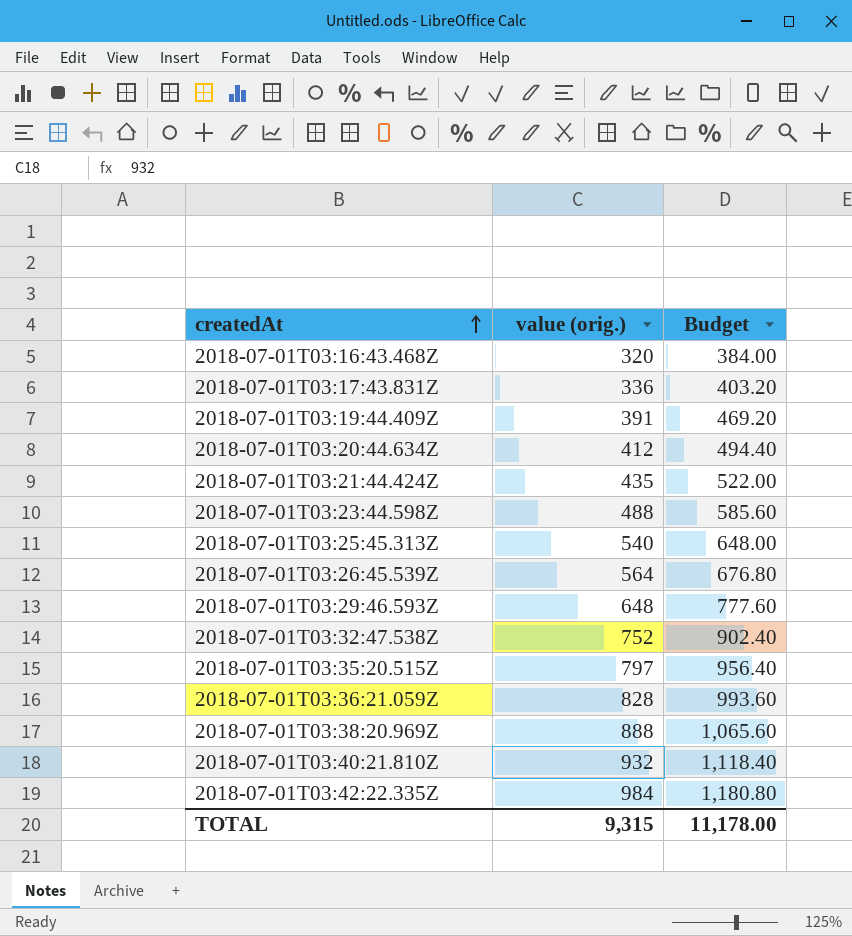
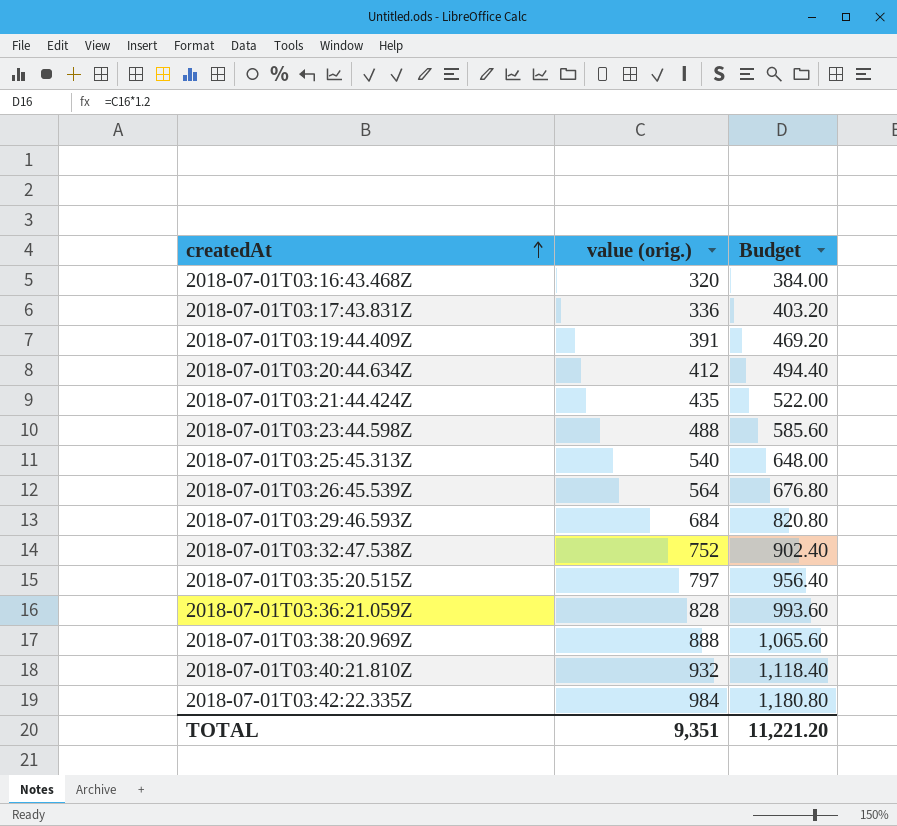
2018-07-01T03:29:46.593Z | value (orig.): 648 -> 684
2018-07-01T03:29:46.593Z | Budget: 777.60 -> 820.80
TOTAL | value (orig.): 9,315 -> 9,351
TOTAL | Budget: 11,178.00 -> 11,221.20

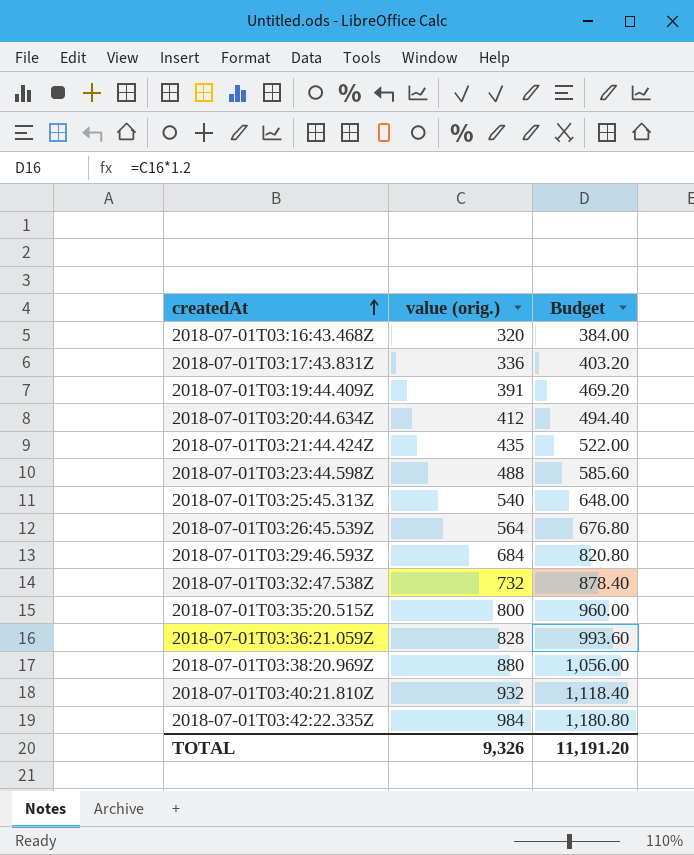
2018-07-01T03:32:47.538Z | value (orig.): 752 -> 732
2018-07-01T03:32:47.538Z | Budget: 902.40 -> 878.40
2018-07-01T03:35:20.515Z | value (orig.): 797 -> 800
2018-07-01T03:35:20.515Z | Budget: 956.40 -> 960.00
2018-07-01T03:38:20.969Z | value (orig.): 888 -> 880
2018-07-01T03:38:20.969Z | Budget: 1,065.60 -> 1,056.00
TOTAL | value (orig.): 9,351 -> 9,326
TOTAL | Budget: 11,221.20 -> 11,191.20

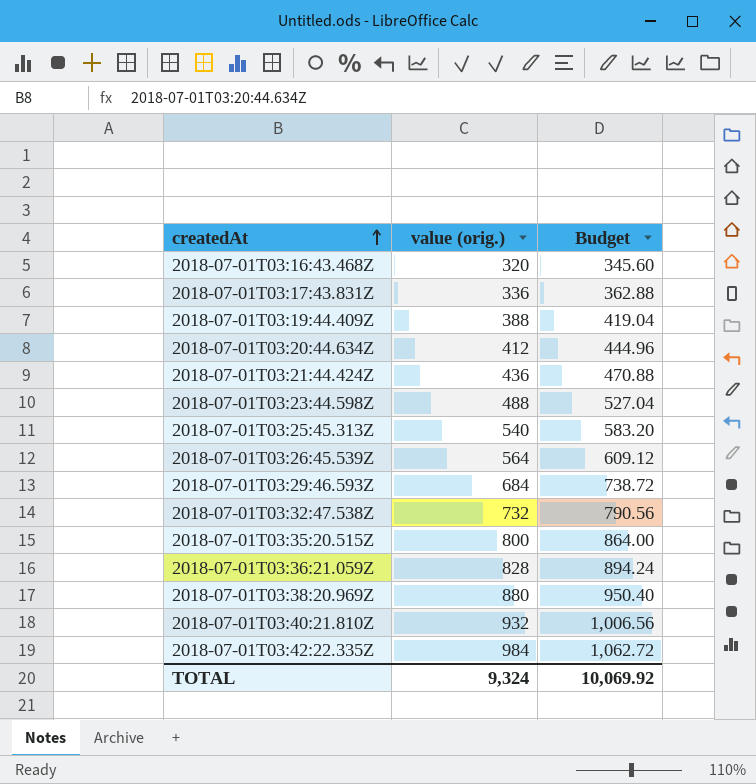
column Budget | formula: [value (orig.)] * 1.2 -> [value (orig.)] * 1.08
2018-07-01T03:19:44.409Z | value (orig.): 391 -> 388
2018-07-01T03:21:44.424Z | value (orig.): 435 -> 436
TOTAL | value (orig.): 9,326 -> 9,324
TOTAL | Budget: 11,191.20 -> 10,069.92

